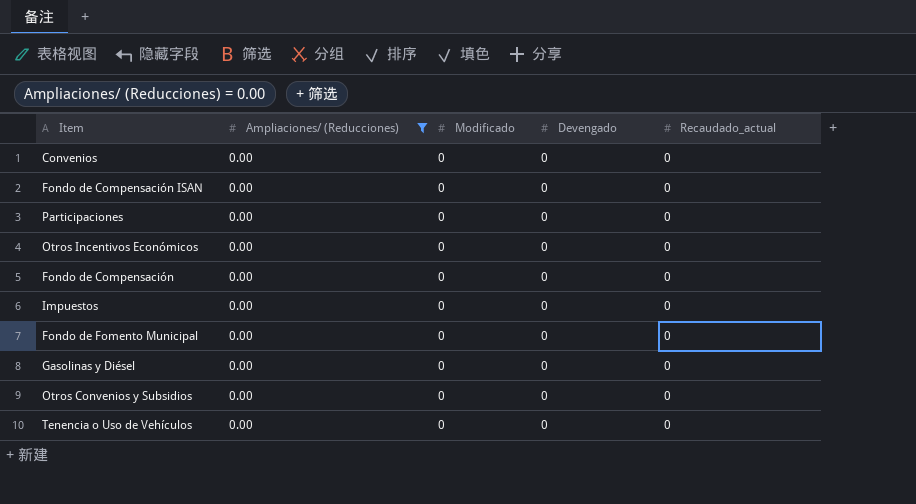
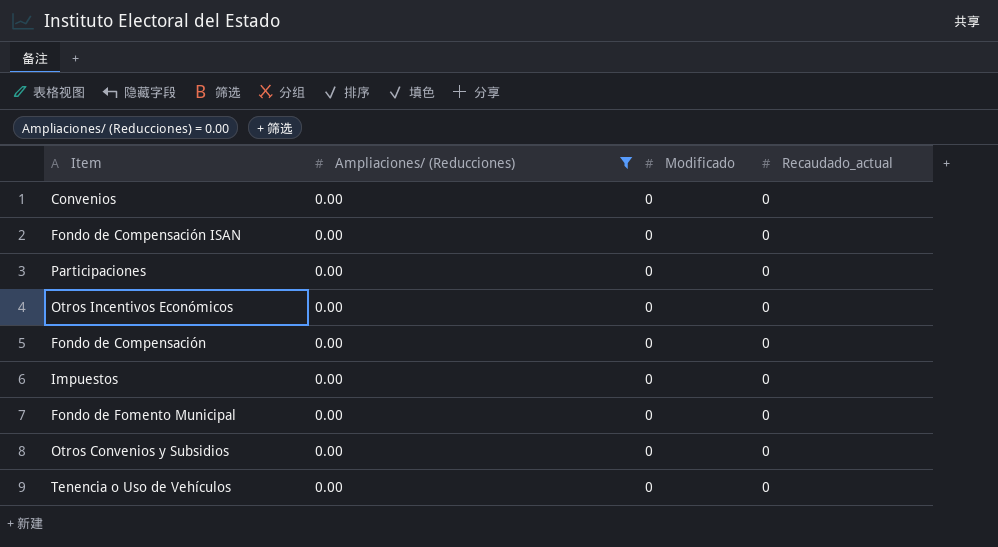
column Devengado | position: 4 -> none
row Gasolinas y Diésel: 0.00 | 0 | 0 | 0 -> none

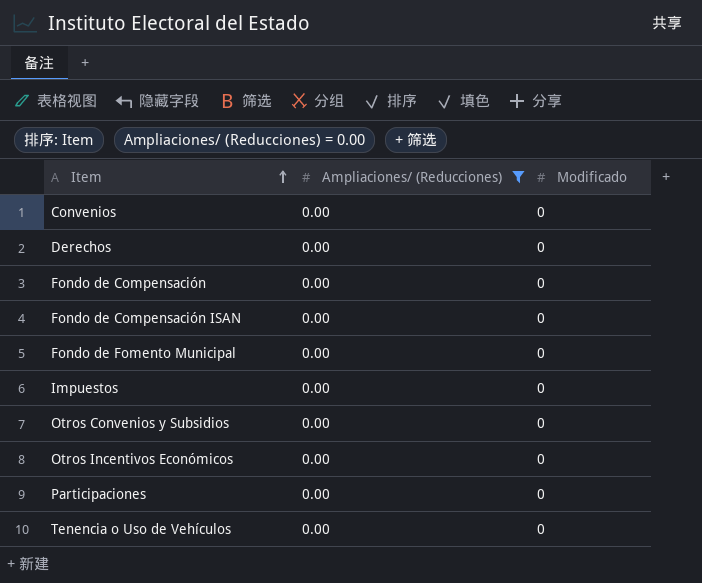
row order: none -> Item ascending
column Recaudado_actual | position: 4 -> none
row Derechos: none -> 0.00 | 0

